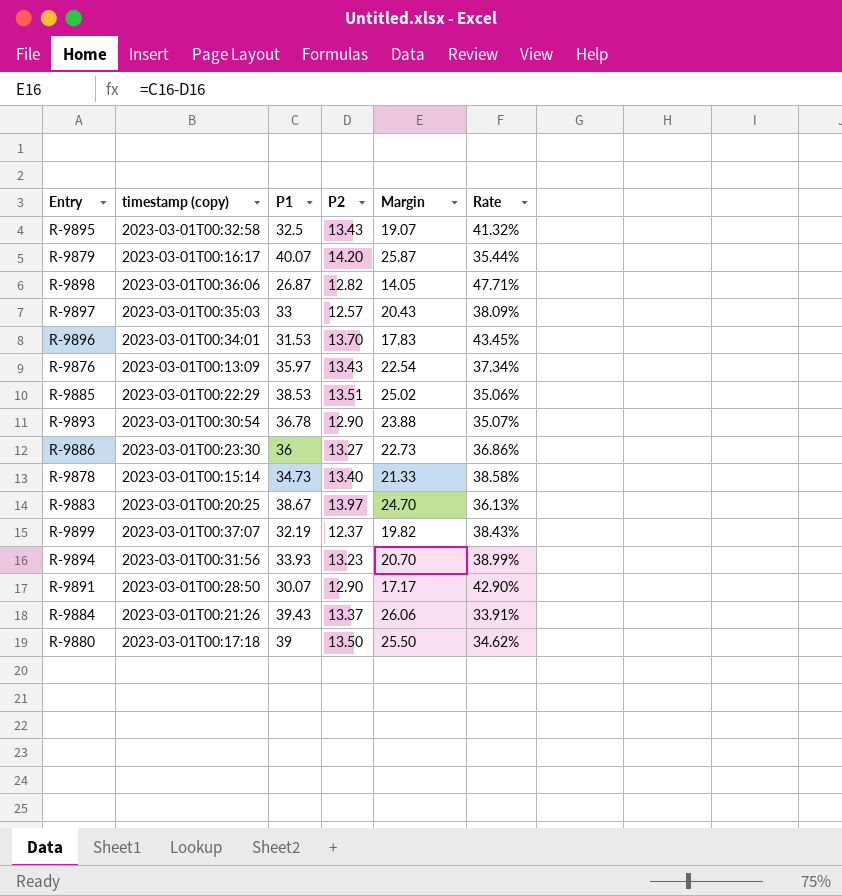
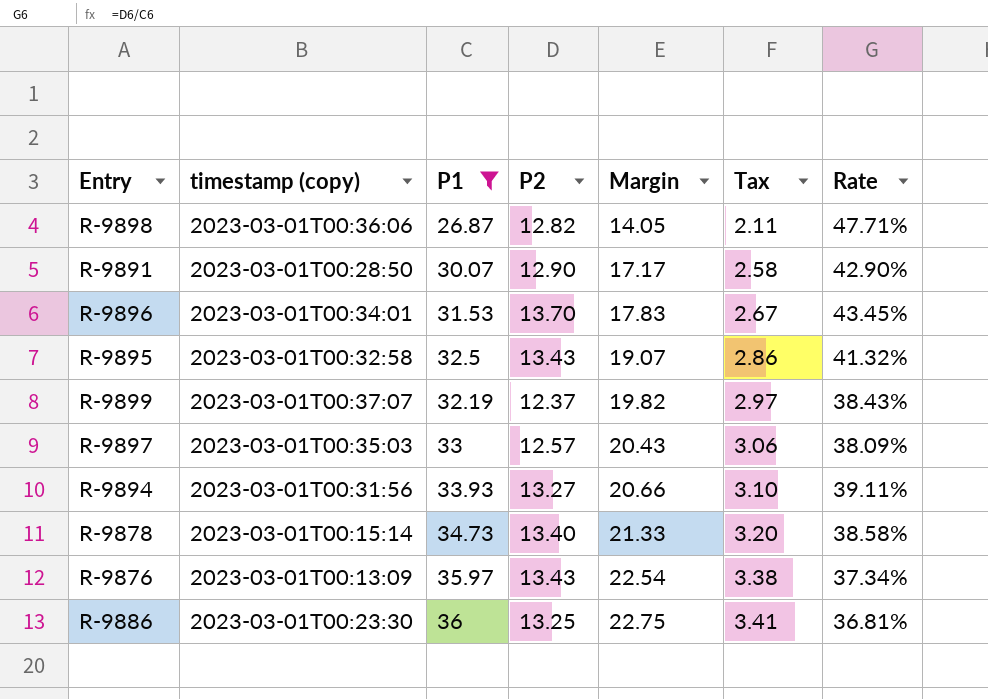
filter: none -> P1 <= 36
row order: none -> Margin ascending
column Tax | formula: none -> [Margin] * 0.15
R-9894 | P2: 13.23 -> 13.27
R-9894 | Margin: 20.70 -> 20.66
R-9894 | Rate: 38.99% -> 39.11%
R-9886 | P2: 13.27 -> 13.25
R-9886 | Margin: 22.73 -> 22.75
R-9886 | Rate: 36.86% -> 36.81%

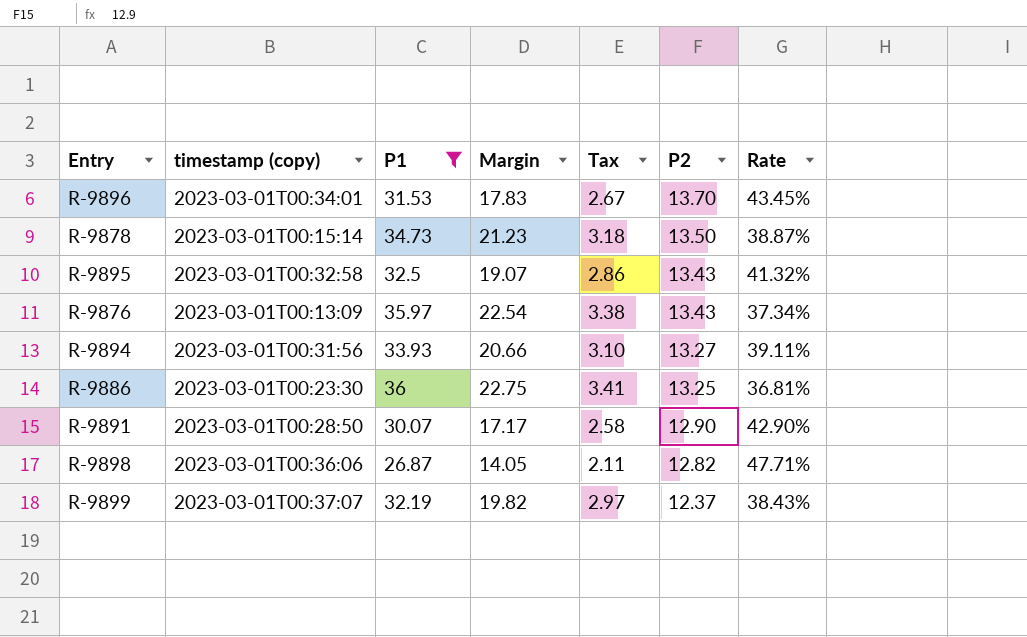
row order: Margin ascending -> P2 descending
column P2 | position: 4 -> 6
row R-9897: 2023-03-01T00:35:03 | 33 | 12.57 | 20.43 | 3.06 | 38.09% -> none
R-9878 | Margin: 21.33 -> 21.23
R-9878 | Tax: 3.20 -> 3.18
R-9878 | P2: 13.40 -> 13.50
R-9878 | Rate: 38.58% -> 38.87%

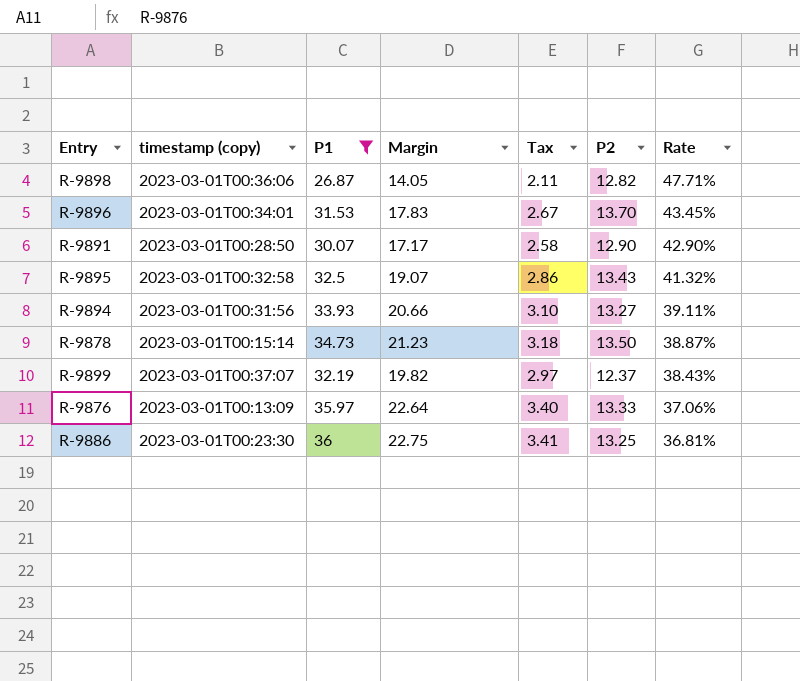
row order: P2 descending -> Rate descending
R-9876 | Margin: 22.54 -> 22.64
R-9876 | Tax: 3.38 -> 3.40
R-9876 | P2: 13.43 -> 13.33
R-9876 | Rate: 37.34% -> 37.06%

